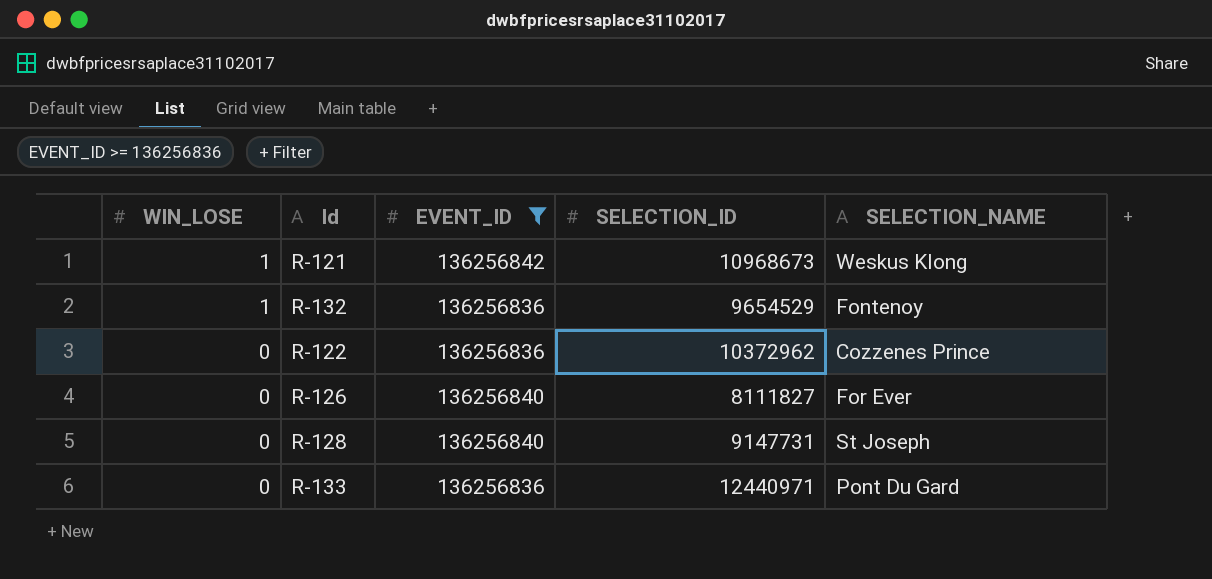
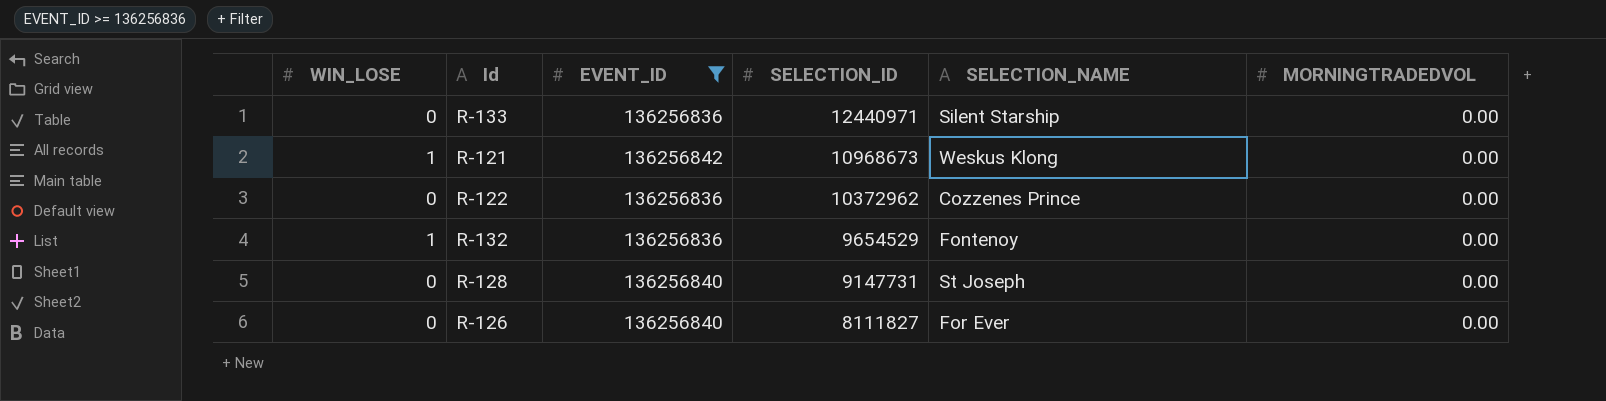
row order: WIN_LOSE descending -> SELECTION_ID descending
column MORNINGTRADEDVOL | position: none -> 6
R-133 | SELECTION_NAME: Pont Du Gard -> Silent Starship

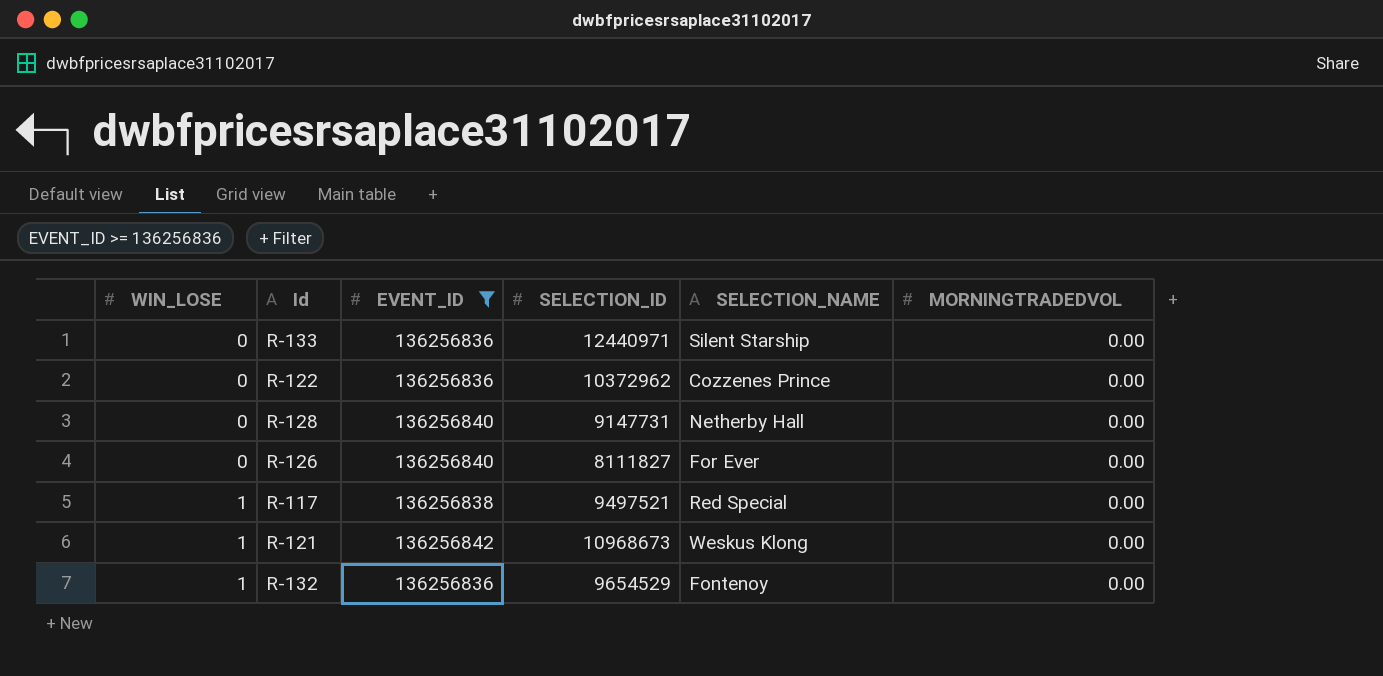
row order: SELECTION_ID descending -> WIN_LOSE ascending
R-128 | SELECTION_NAME: St Joseph -> Netherby Hall
row R-117: none -> 1 | 136256838 | 9497521 | Red Special | 0.00

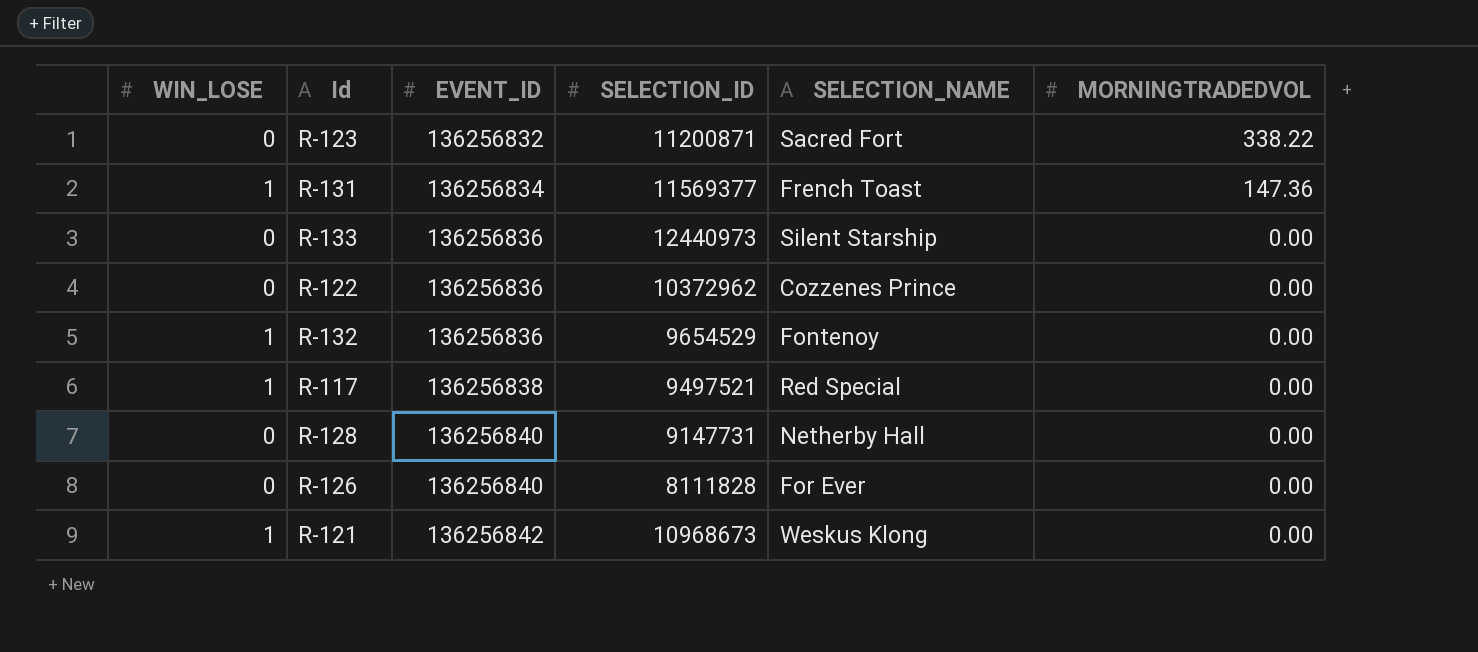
filter: EVENT_ID >= 136256836 -> none
row order: WIN_LOSE ascending -> EVENT_ID ascending
R-133 | SELECTION_ID: 12440971 -> 12440973
R-126 | SELECTION_ID: 8111827 -> 8111828

